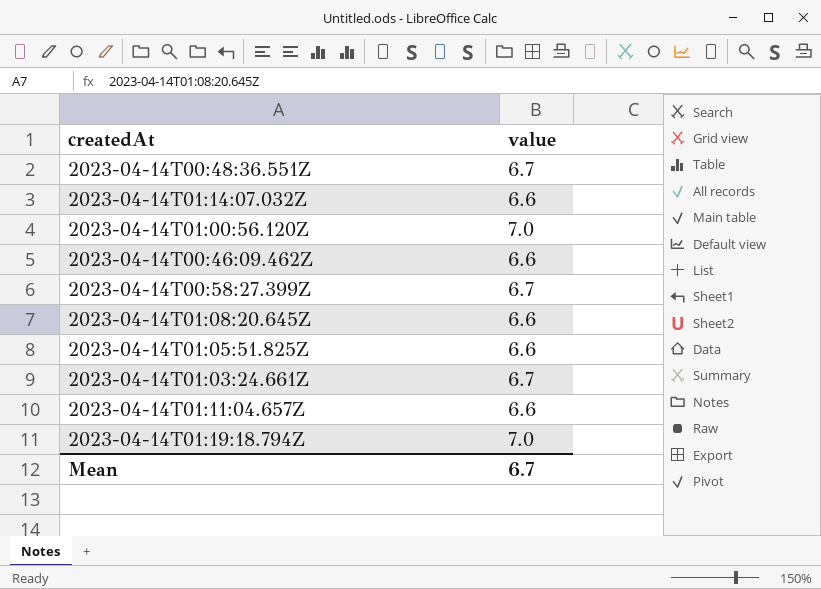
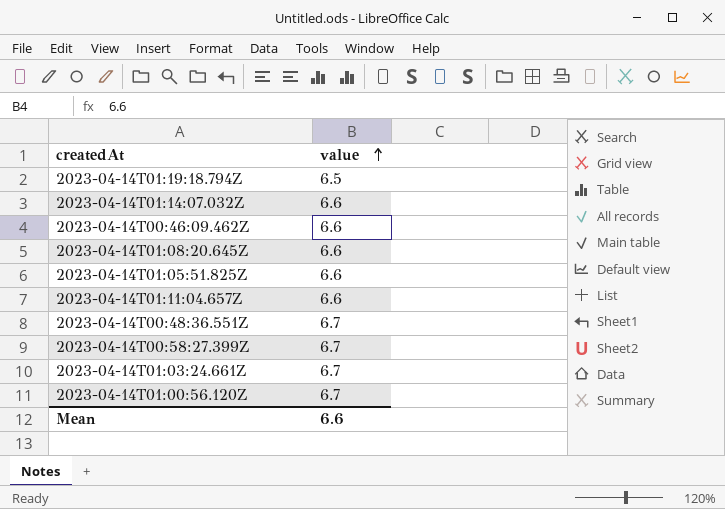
row order: none -> value ascending
2023-04-14T01:19:18.794Z | value: 7.0 -> 6.5
2023-04-14T01:00:56.120Z | value: 7.0 -> 6.7
Mean | value: 6.7 -> 6.6

